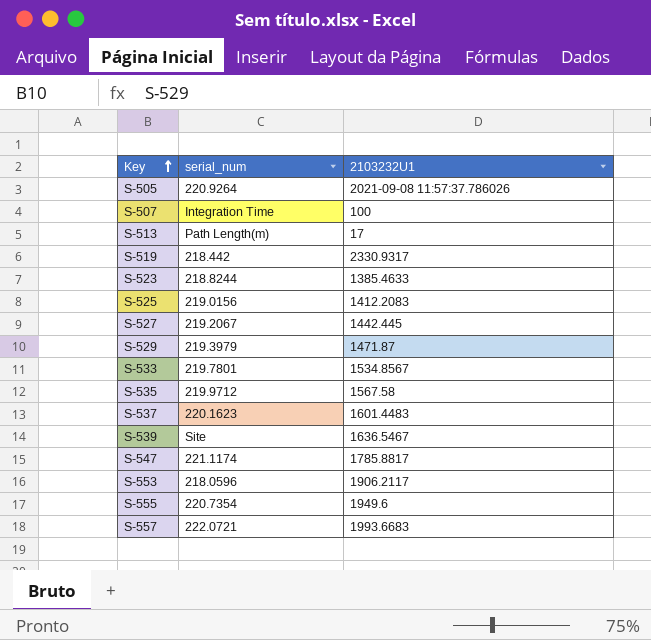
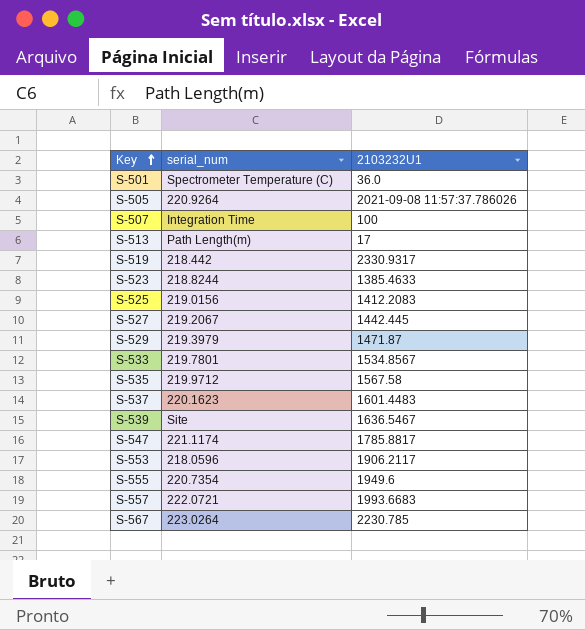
row S-501: none -> Spectrometer Temperature (C) | 36.0
row S-567: none -> 223.0264 | 2230.785

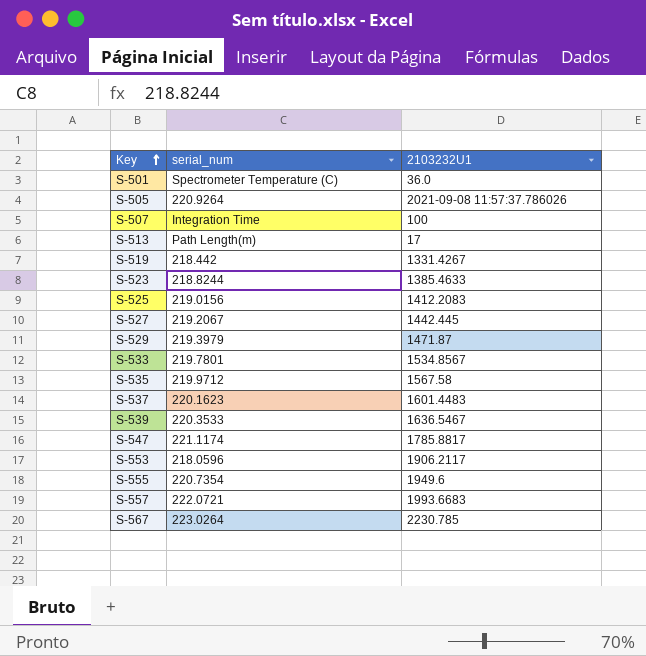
S-519 | 2103232U1: 2330.9317 -> 1331.4267
S-539 | serial_num: Site -> 220.3533

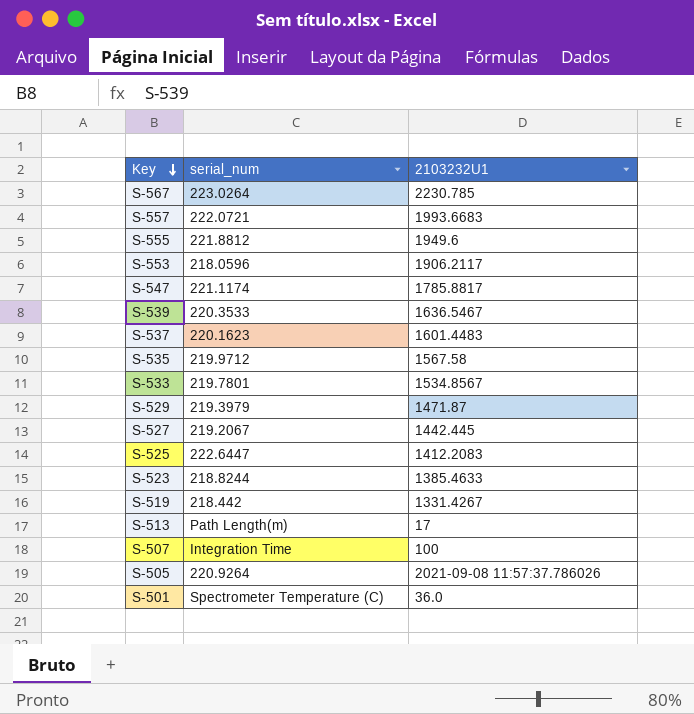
row order: Key ascending -> Key descending
S-555 | serial_num: 220.7354 -> 221.8812
S-525 | serial_num: 219.0156 -> 222.6447

